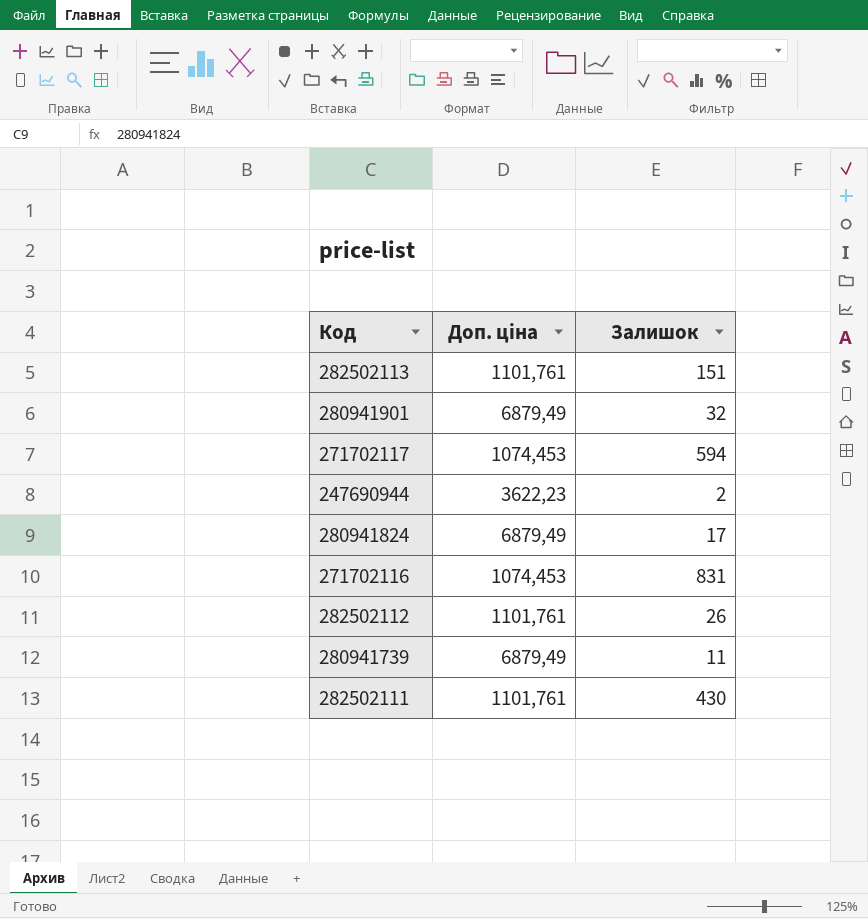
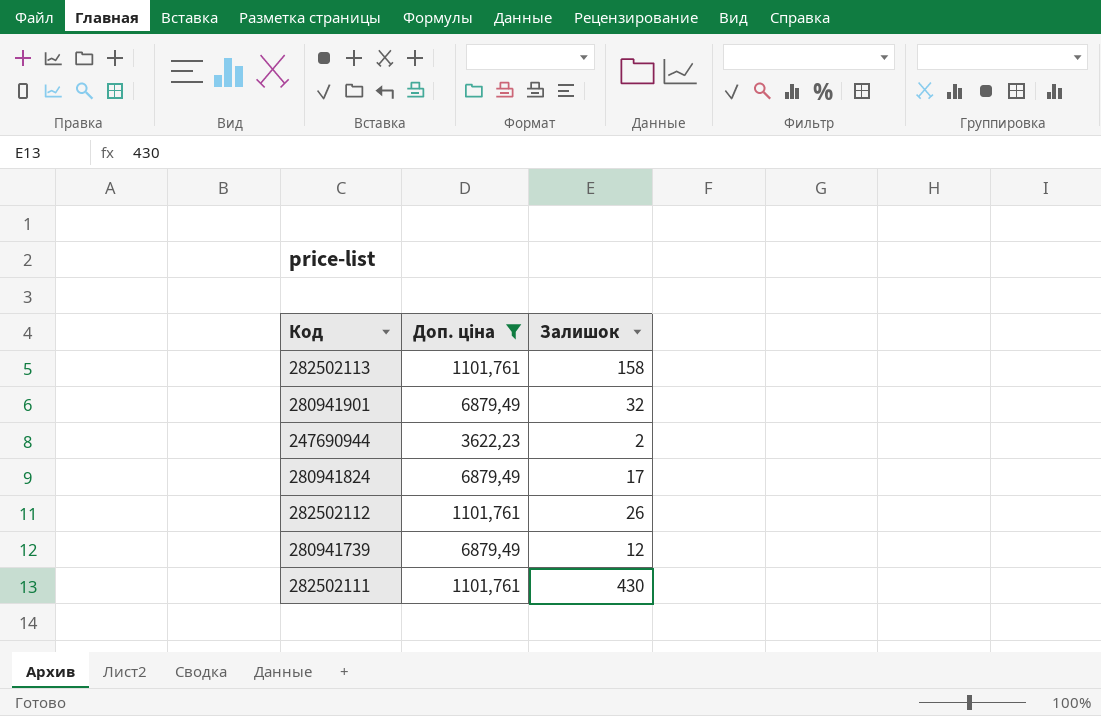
filter: none -> Доп. ціна != 1074,453
282502113 | Залишок: 151 -> 158
280941739 | Залишок: 11 -> 12

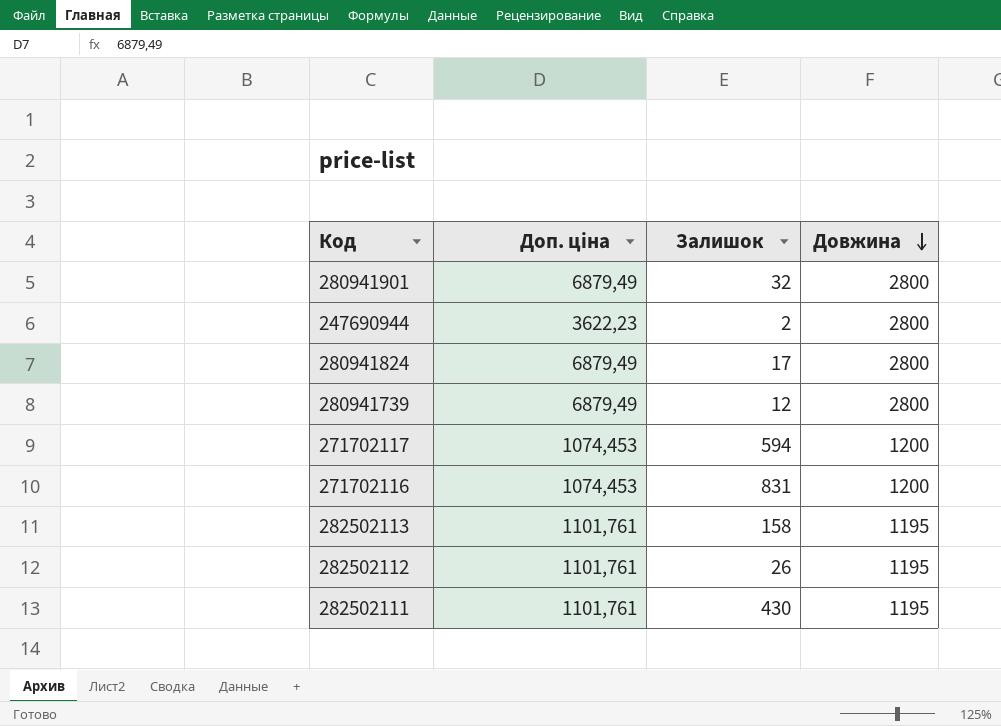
filter: Доп. ціна != 1074,453 -> none
row order: none -> Довжина descending
column Довжина | position: none -> 4

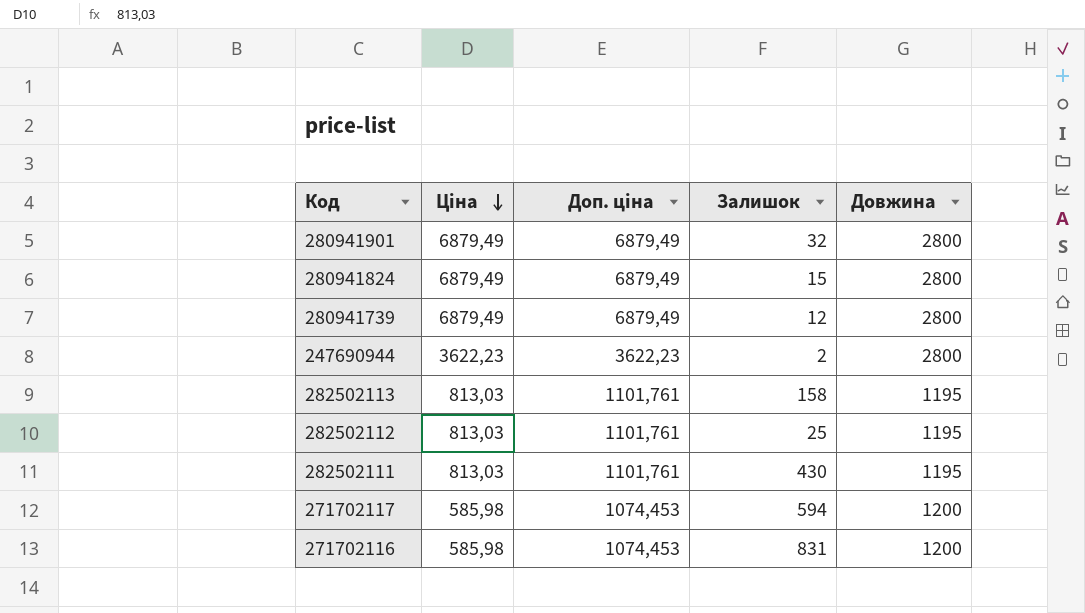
row order: Довжина descending -> Ціна descending
column Ціна | position: none -> 2
280941824 | Залишок: 17 -> 15
282502112 | Залишок: 26 -> 25

